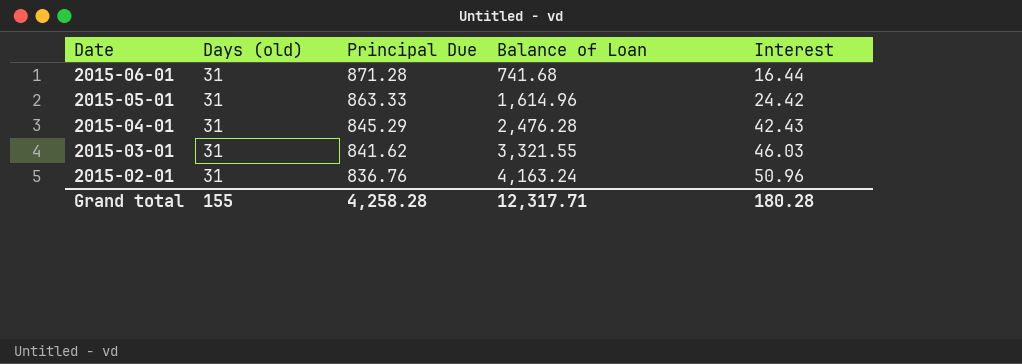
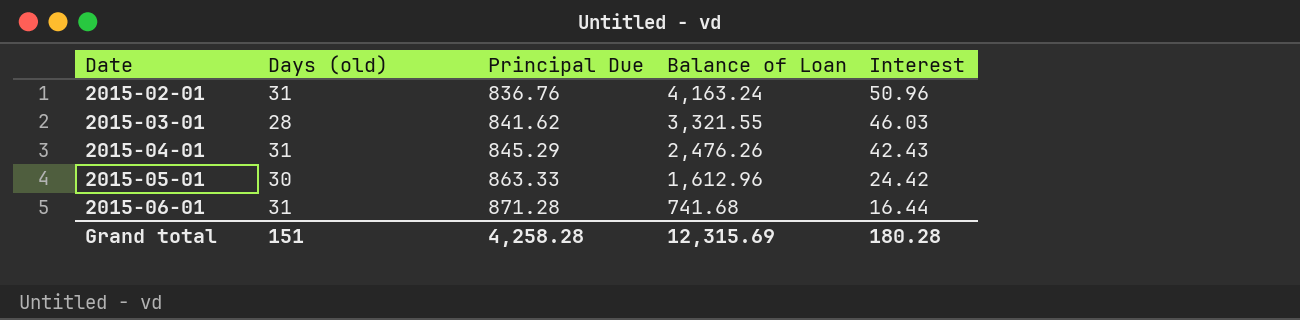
row order: Date descending -> Date ascending
2015-03-01 | Days (old): 31 -> 28
2015-04-01 | Balance of Loan: 2,476.28 -> 2,476.26
2015-05-01 | Days (old): 31 -> 30
2015-05-01 | Balance of Loan: 1,614.96 -> 1,612.96
Grand total | Days (old): 155 -> 151
Grand total | Balance of Loan: 12,317.71 -> 12,315.69

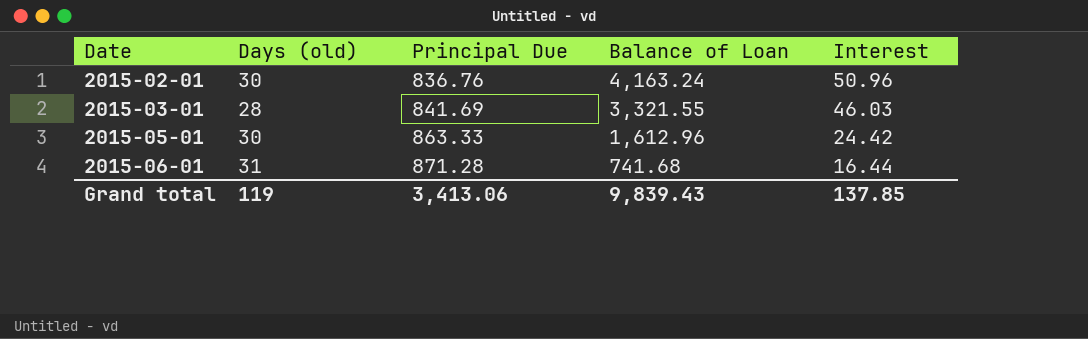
row 2015-04-01: 31 | 845.29 | 2,476.26 | 42.43 -> none
2015-02-01 | Days (old): 31 -> 30
2015-03-01 | Principal Due: 841.62 -> 841.69
Grand total | Days (old): 151 -> 119
Grand total | Principal Due: 4,258.28 -> 3,413.06
Grand total | Balance of Loan: 12,315.69 -> 9,839.43
Grand total | Interest: 180.28 -> 137.85

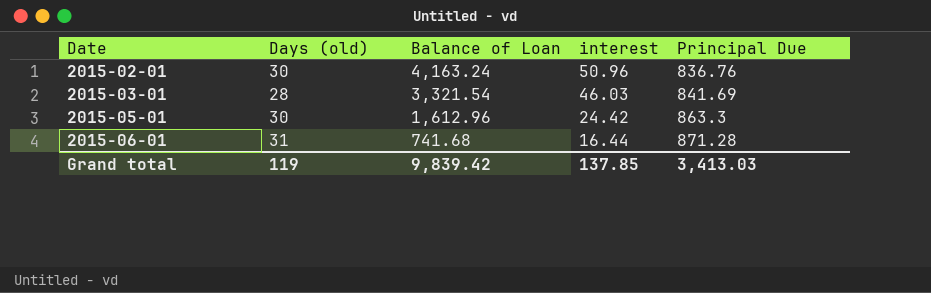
column name: Interest -> interest
column Principal Due | position: 3 -> 5
2015-03-01 | Balance of Loan: 3,321.55 -> 3,321.54
2015-05-01 | Principal Due: 863.33 -> 863.3
Grand total | Balance of Loan: 9,839.43 -> 9,839.42
Grand total | Principal Due: 3,413.06 -> 3,413.03

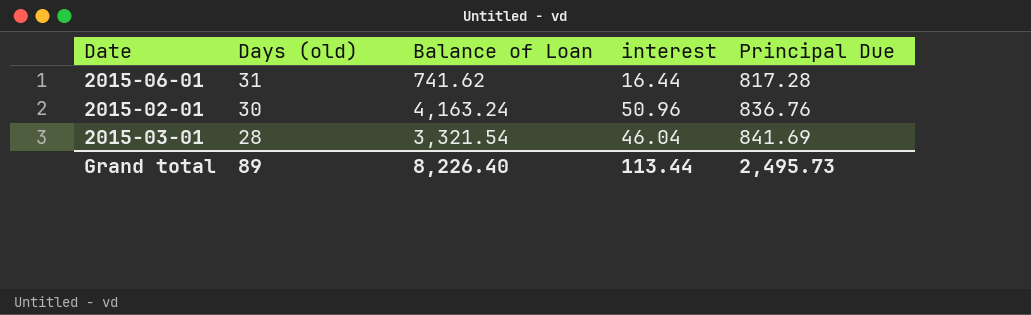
row order: Date ascending -> Days (old) descending
row 2015-05-01: 30 | 1,612.96 | 24.42 | 863.3 -> none
2015-06-01 | Balance of Loan: 741.68 -> 741.62
2015-06-01 | Principal Due: 871.28 -> 817.28
2015-03-01 | interest: 46.03 -> 46.04
Grand total | Days (old): 119 -> 89
Grand total | Balance of Loan: 9,839.42 -> 8,226.40
Grand total | interest: 137.85 -> 113.44
Grand total | Principal Due: 3,413.03 -> 2,495.73

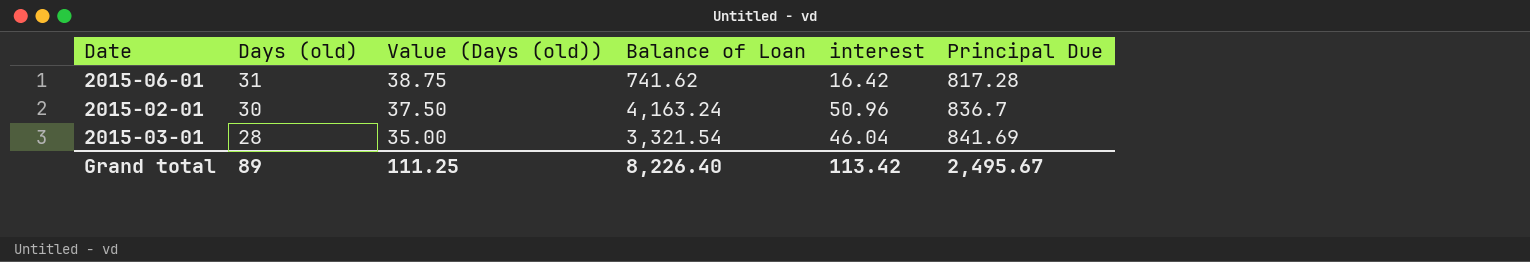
column Value (Days (old)) | formula: none -> [Days (old)] * 1.25
2015-06-01 | interest: 16.44 -> 16.42
2015-02-01 | Principal Due: 836.76 -> 836.7
Grand total | interest: 113.44 -> 113.42
Grand total | Principal Due: 2,495.73 -> 2,495.67

